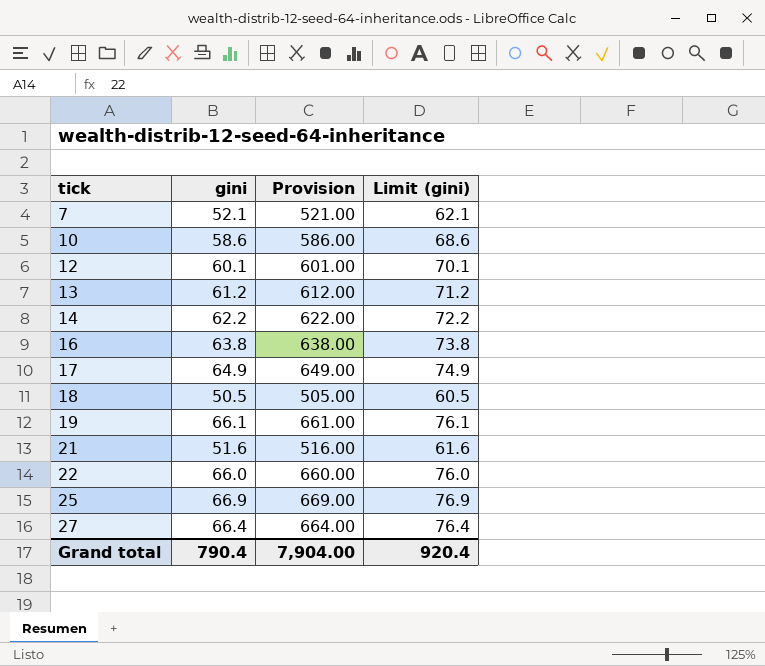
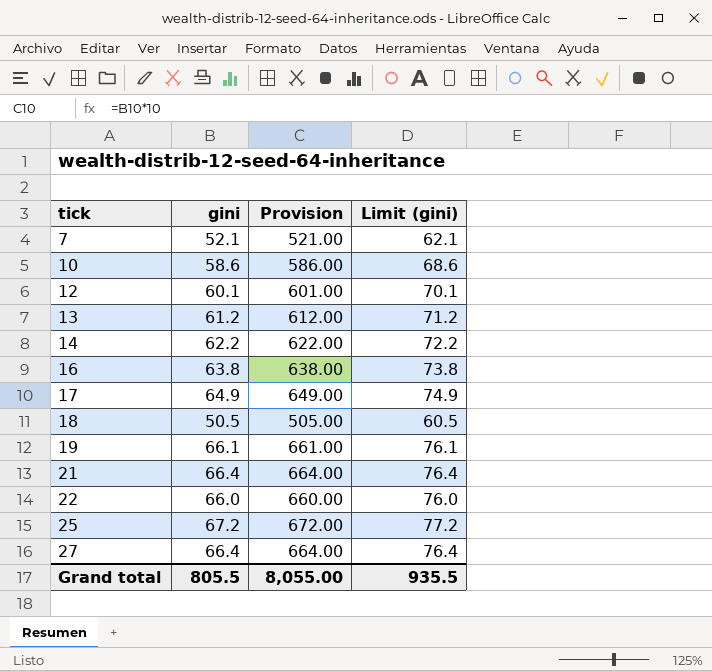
21 | gini: 51.6 -> 66.4
21 | Provision: 516.00 -> 664.00
21 | Limit (gini): 61.6 -> 76.4
25 | gini: 66.9 -> 67.2
25 | Provision: 669.00 -> 672.00
25 | Limit (gini): 76.9 -> 77.2
Grand total | gini: 790.4 -> 805.5
Grand total | Provision: 7,904.00 -> 8,055.00
Grand total | Limit (gini): 920.4 -> 935.5

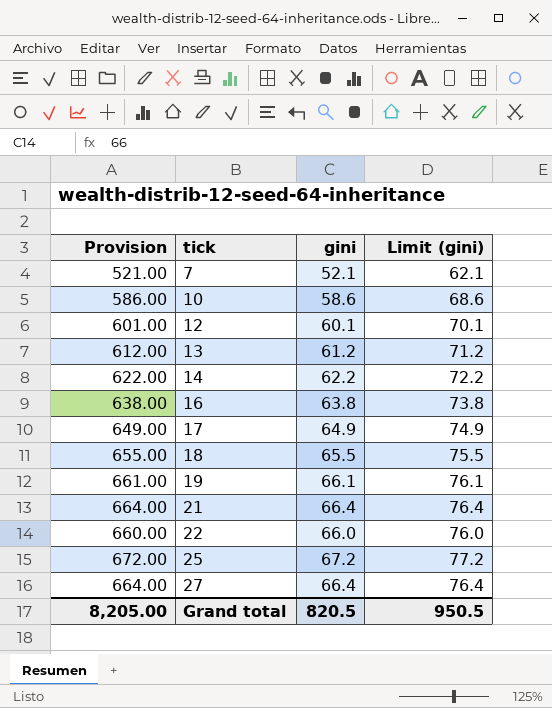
column Provision | position: 3 -> 1
18 | Provision: 505.00 -> 655.00
18 | gini: 50.5 -> 65.5
18 | Limit (gini): 60.5 -> 75.5
Grand total | Provision: 8,055.00 -> 8,205.00
Grand total | gini: 805.5 -> 820.5
Grand total | Limit (gini): 935.5 -> 950.5

